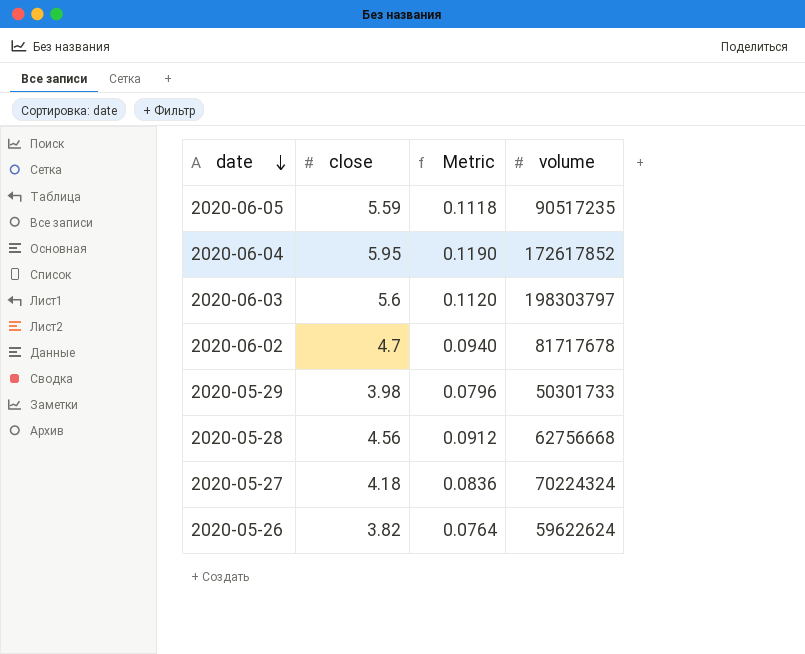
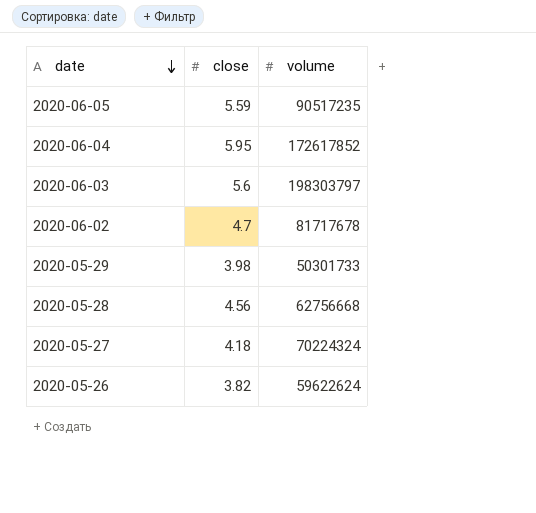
column Metric | formula: [close] * 0.02 -> none

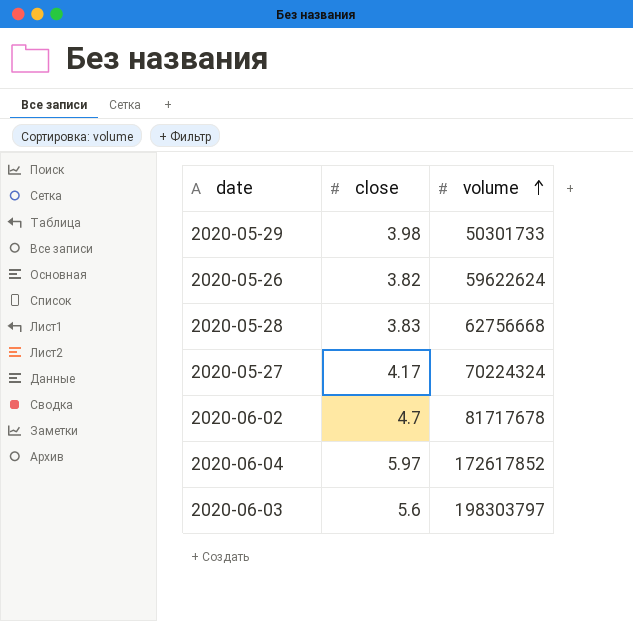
row order: date descending -> volume ascending
row 2020-06-05: 5.59 | 90517235 -> none
2020-05-28 | close: 4.56 -> 3.83
2020-05-27 | close: 4.18 -> 4.17
2020-06-04 | close: 5.95 -> 5.97

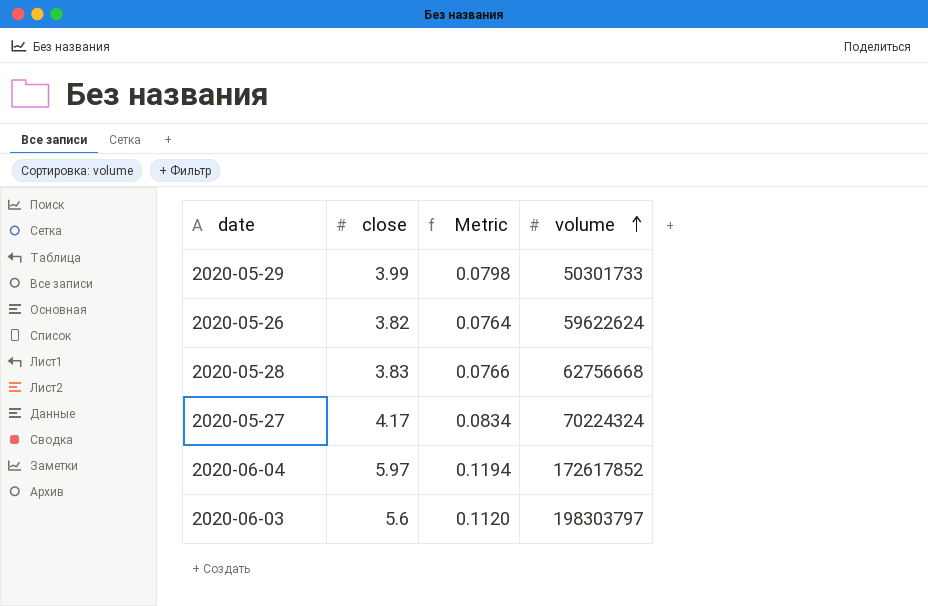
column Metric | formula: none -> [close] * 0.02
row 2020-06-02: 4.7 | 81717678 -> none
2020-05-29 | close: 3.98 -> 3.99

